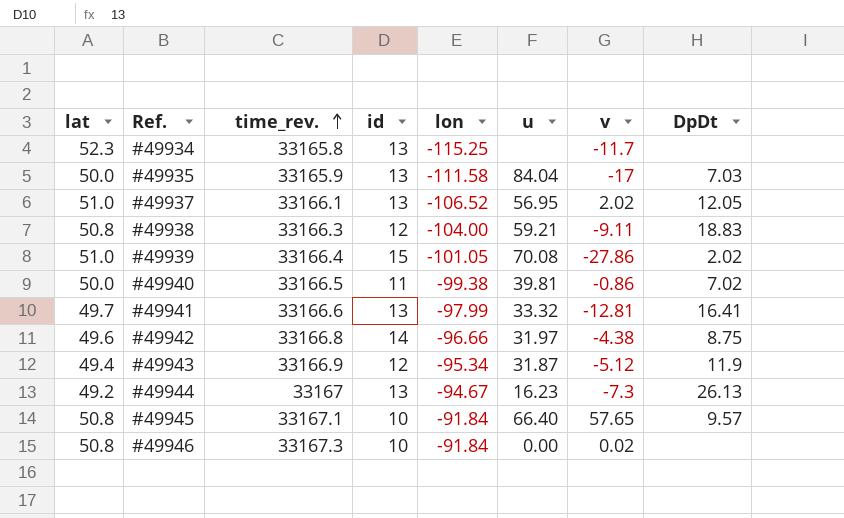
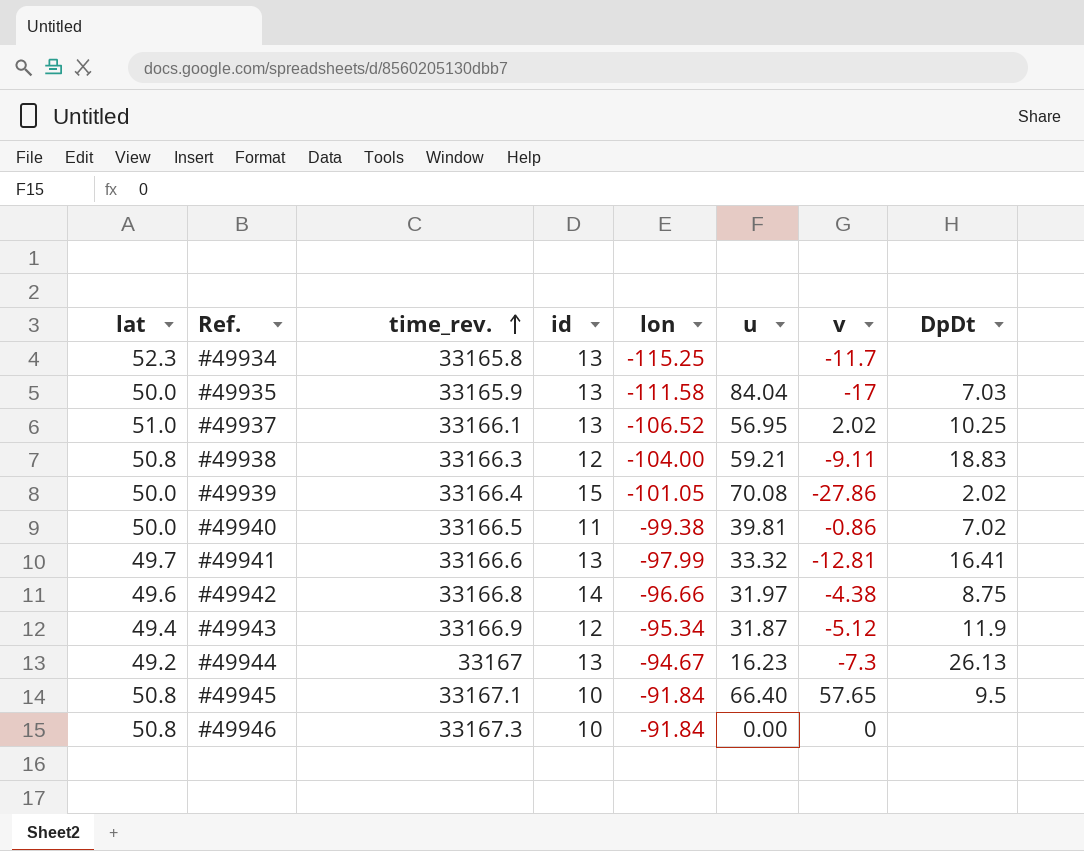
#49937 | DpDt: 12.05 -> 10.25
#49939 | lat: 51.0 -> 50.0
#49945 | DpDt: 9.57 -> 9.5
#49946 | v: 0.02 -> 0

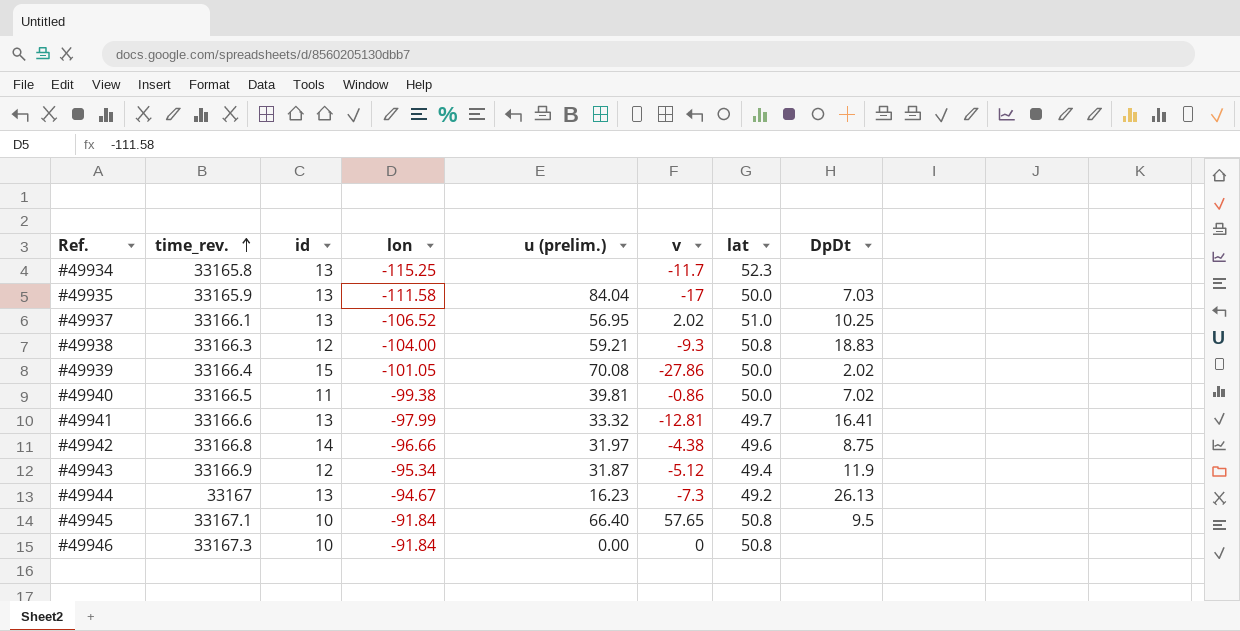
column name: u -> u (prelim.)
column lat | position: 1 -> 7
#49938 | v: -9.11 -> -9.3

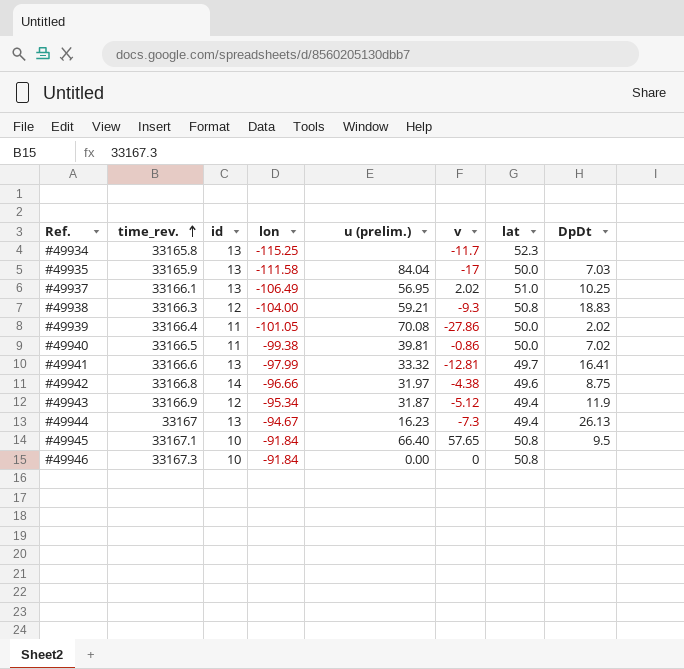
#49937 | lon: -106.52 -> -106.49
#49939 | id: 15 -> 11
#49944 | lat: 49.2 -> 49.4

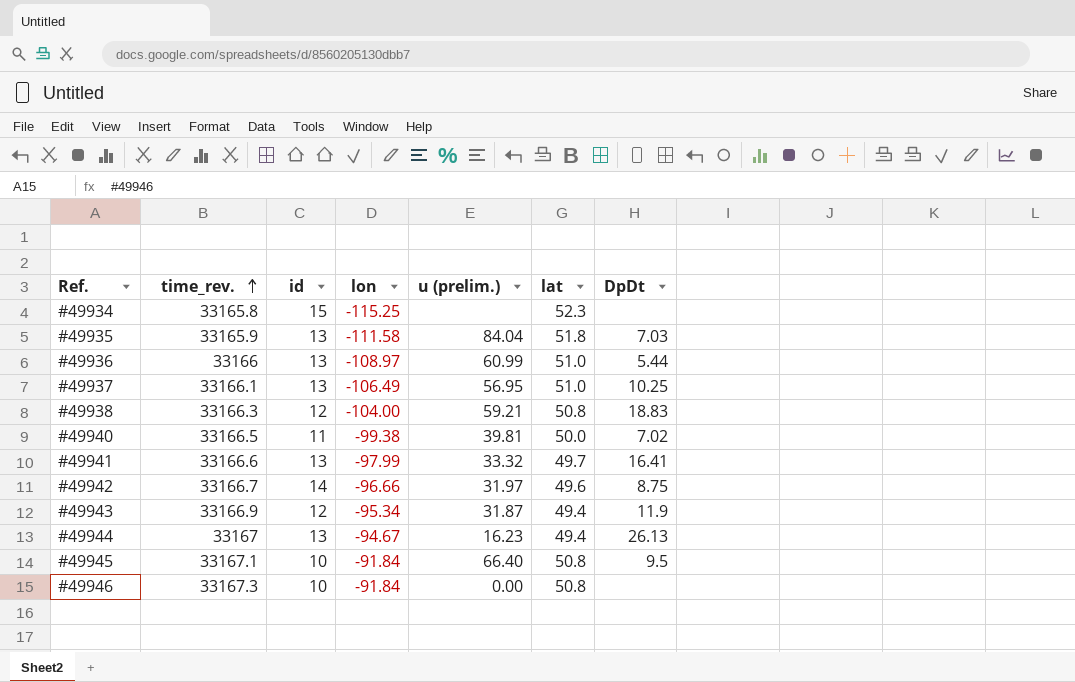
column v | position: 6 -> none
row #49939: 33166.4 | 11 | -101.05 | 70.08 | -27.86 | 50.0 | 2.02 -> none
#49934 | id: 13 -> 15
#49935 | lat: 50.0 -> 51.8
row #49936: none -> 33166 | 13 | -108.97 | 60.99 | 51.0 | 5.44
#49942 | time_rev.: 33166.8 -> 33166.7

